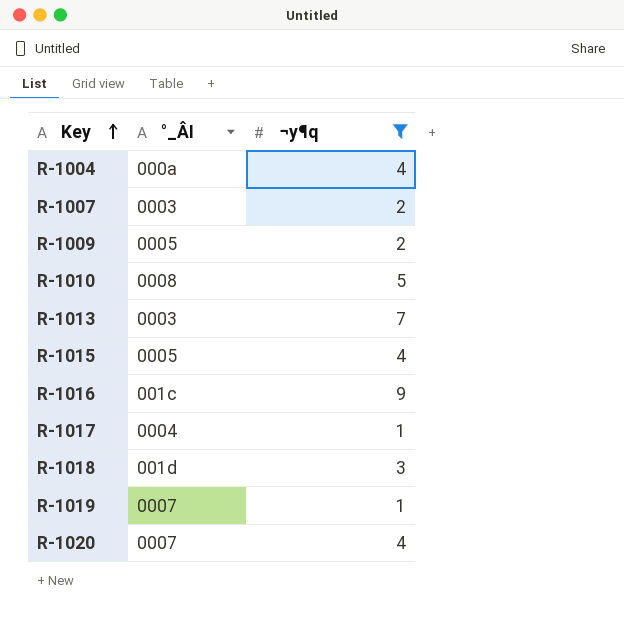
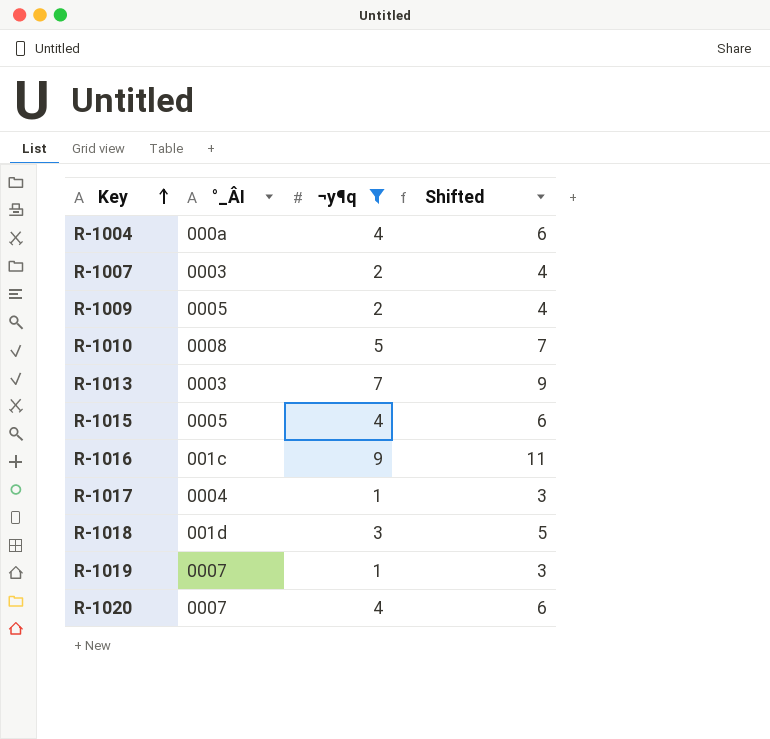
column Shifted | formula: none -> [¬y¶q] + 2

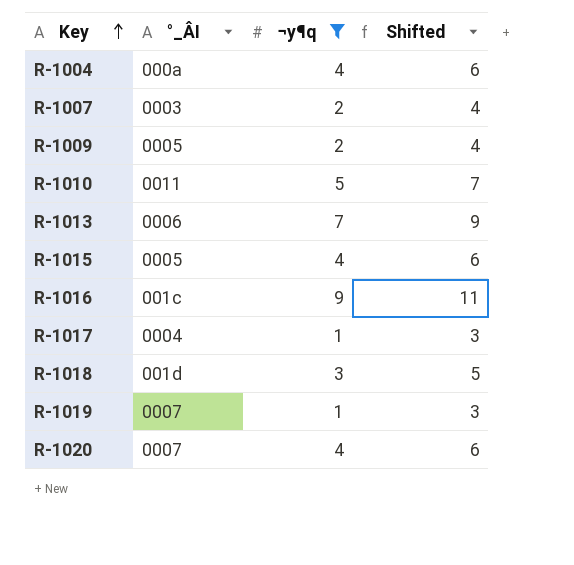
R-1010 | °_ÂI: 0008 -> 0011
R-1013 | °_ÂI: 0003 -> 0006

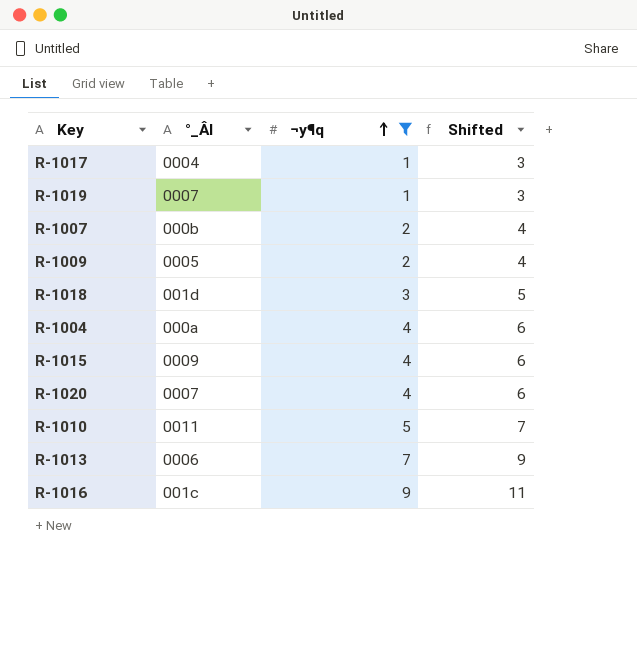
row order: Key ascending -> ¬y¶q ascending
R-1007 | °_ÂI: 0003 -> 000b
R-1015 | °_ÂI: 0005 -> 0009

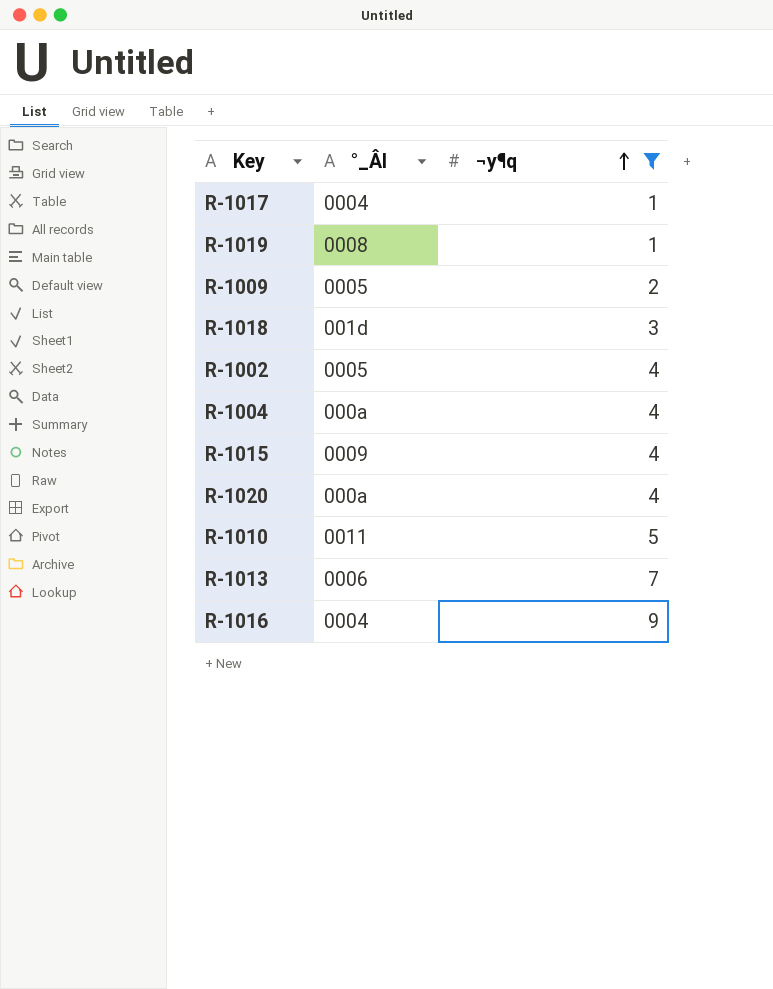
column Shifted | formula: [¬y¶q] + 2 -> none
row R-1007: 000b | 2 | 4 -> none
R-1019 | °_ÂI: 0007 -> 0008
row R-1002: none -> 0005 | 4
R-1020 | °_ÂI: 0007 -> 000a
R-1016 | °_ÂI: 001c -> 0004

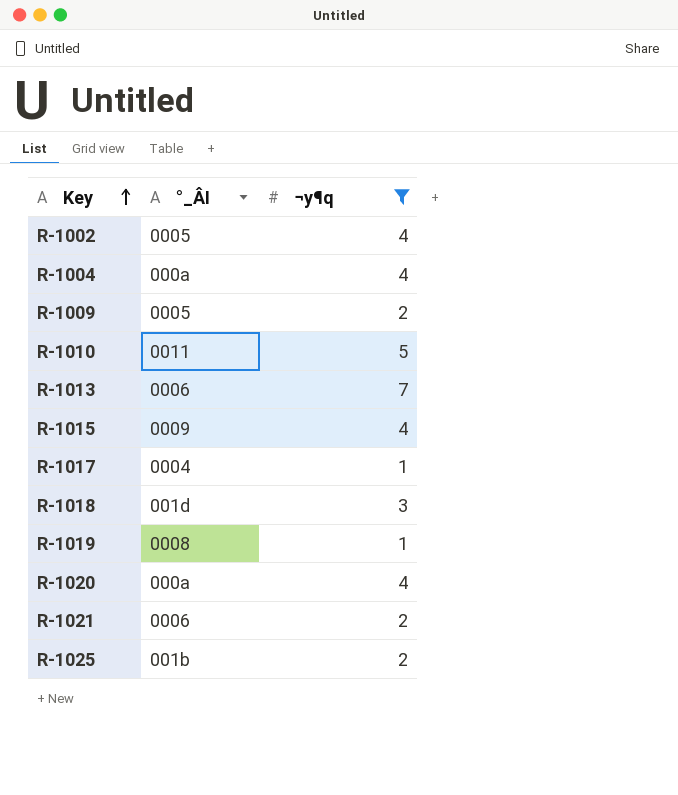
row order: ¬y¶q ascending -> Key ascending
row R-1016: 0004 | 9 -> none
row R-1021: none -> 0006 | 2
row R-1025: none -> 001b | 2

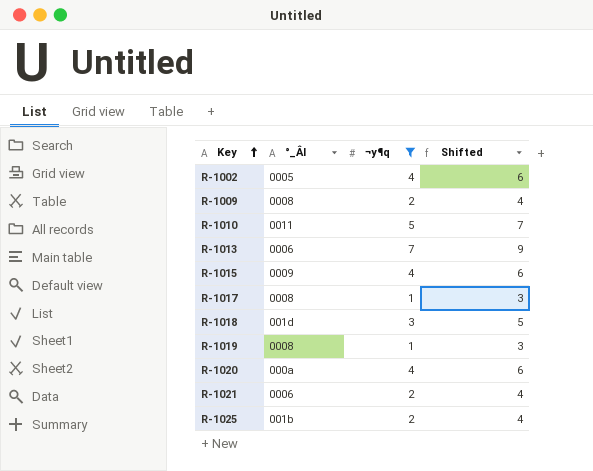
column Shifted | formula: none -> [¬y¶q] + 2
row R-1004: 000a | 4 -> none
R-1009 | °_ÂI: 0005 -> 0008
R-1017 | °_ÂI: 0004 -> 0008

